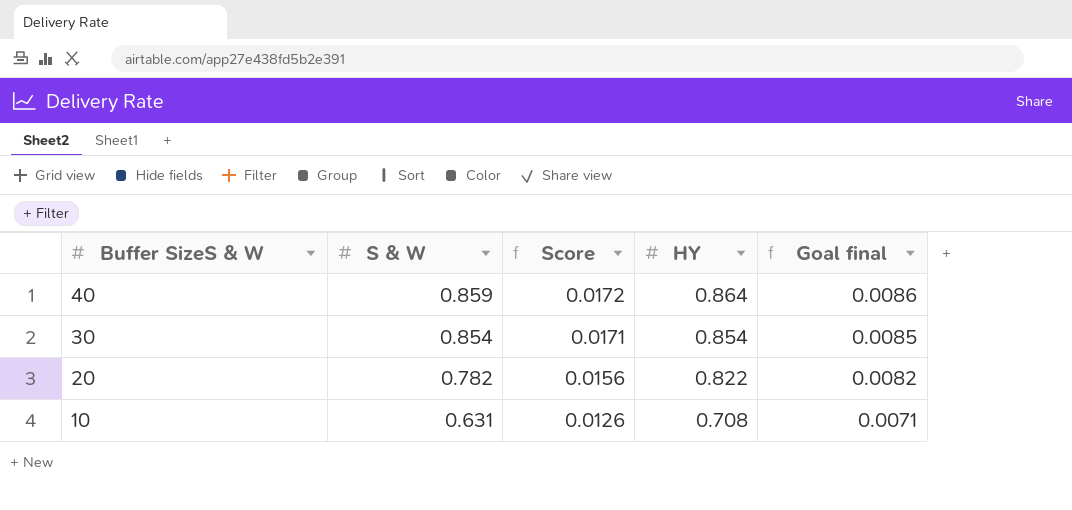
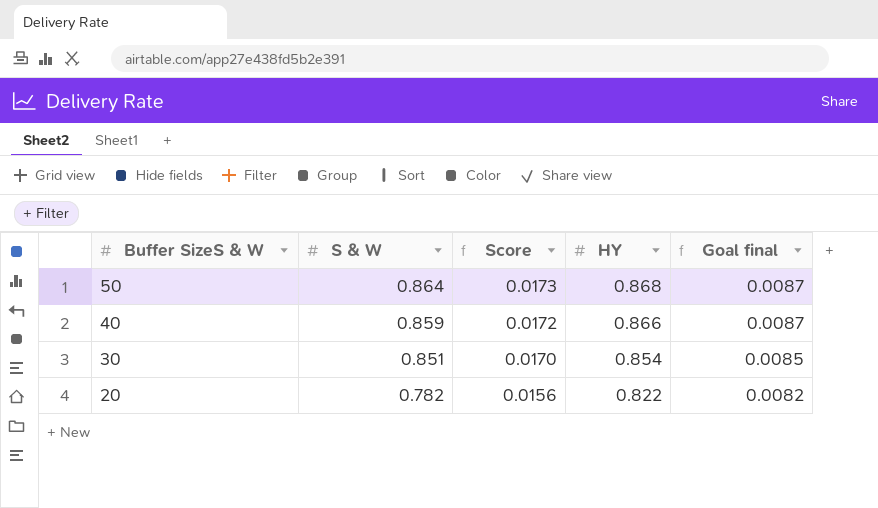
row 10: 0.631 | 0.0126 | 0.708 | 0.0071 -> none
row 50: none -> 0.864 | 0.0173 | 0.868 | 0.0087
40 | HY: 0.864 -> 0.866
40 | Goal final: 0.0086 -> 0.0087
30 | S & W: 0.854 -> 0.851
30 | Score: 0.0171 -> 0.0170

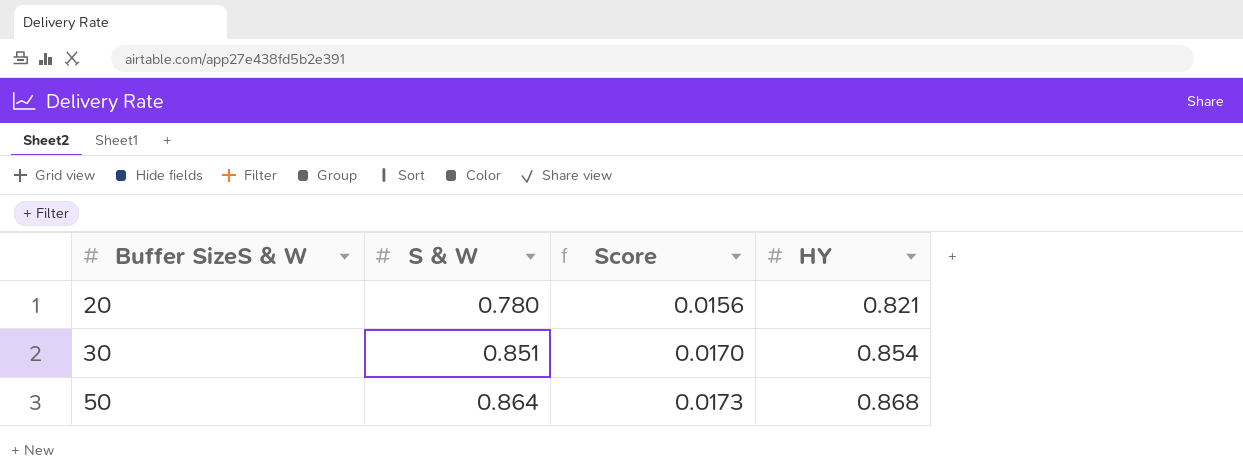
row order: Buffer SizeS & W descending -> Buffer SizeS & W ascending
column Goal final | formula: [HY] * 0.01 -> none
row 40: 0.859 | 0.0172 | 0.866 | 0.0087 -> none
20 | S & W: 0.782 -> 0.780
20 | HY: 0.822 -> 0.821

